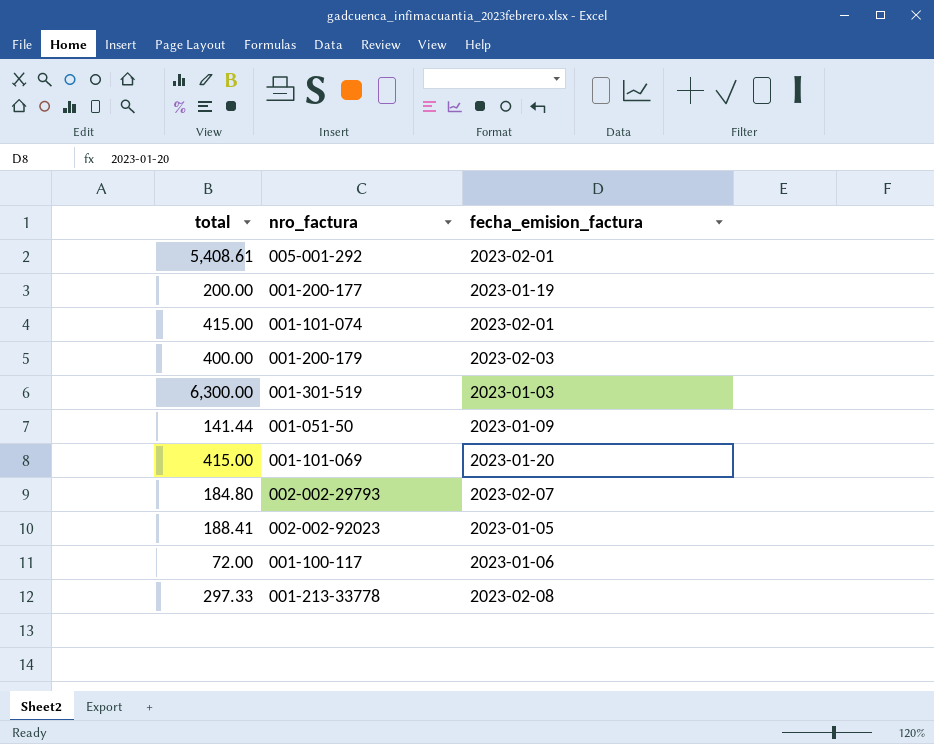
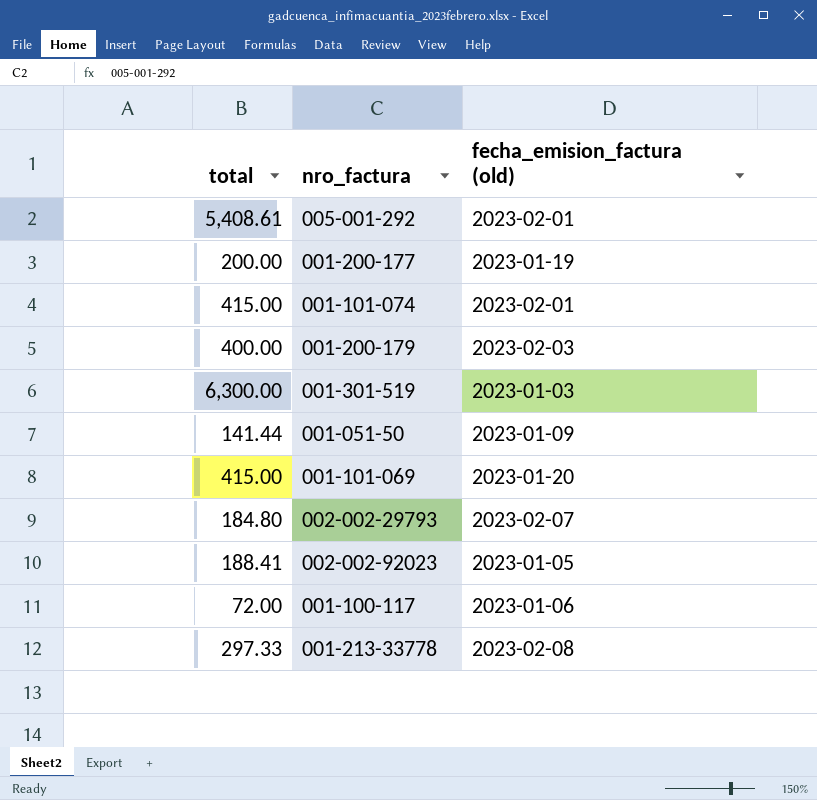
column name: fecha_emision_factura -> fecha_emision_factura (old)

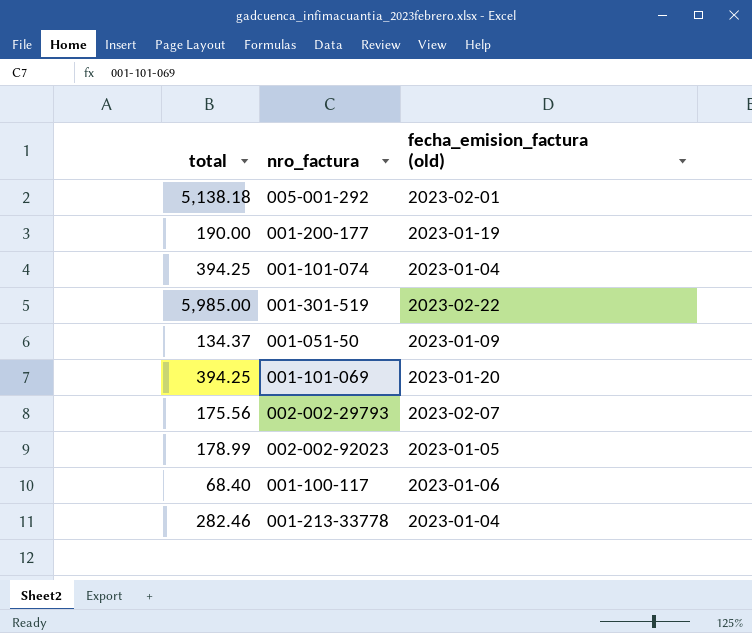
row 001-200-179: 400.00 | 2023-02-03 -> none
005-001-292 | total: 5,408.61 -> 5,138.18
001-200-177 | total: 200.00 -> 190.00
001-101-074 | total: 415.00 -> 394.25
001-101-074 | fecha_emision_factura (old): 2023-02-01 -> 2023-01-04
001-301-519 | total: 6,300.00 -> 5,985.00
001-301-519 | fecha_emision_factura (old): 2023-01-03 -> 2023-02-22
001-051-50 | total: 141.44 -> 134.37
001-101-069 | total: 415.00 -> 394.25
002-002-29793 | total: 184.80 -> 175.56
002-002-92023 | total: 188.41 -> 178.99
001-100-117 | total: 72.00 -> 68.40
001-213-33778 | total: 297.33 -> 282.46
001-213-33778 | fecha_emision_factura (old): 2023-02-08 -> 2023-01-04

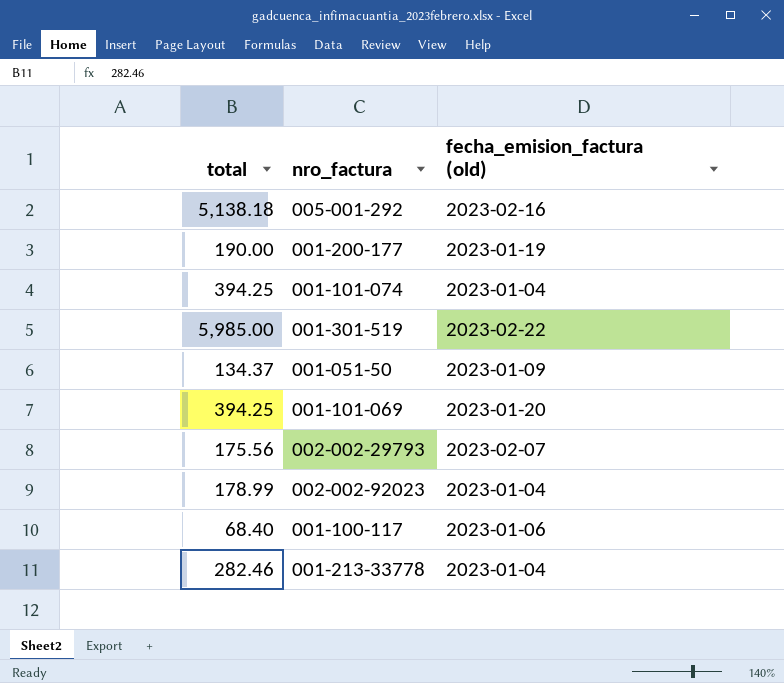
005-001-292 | fecha_emision_factura (old): 2023-02-01 -> 2023-02-16
002-002-92023 | fecha_emision_factura (old): 2023-01-05 -> 2023-01-04

